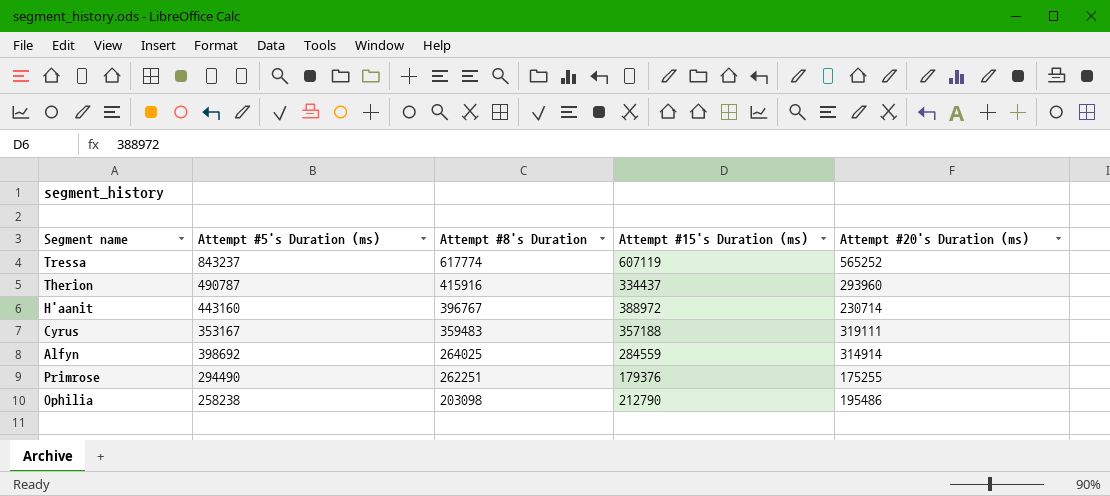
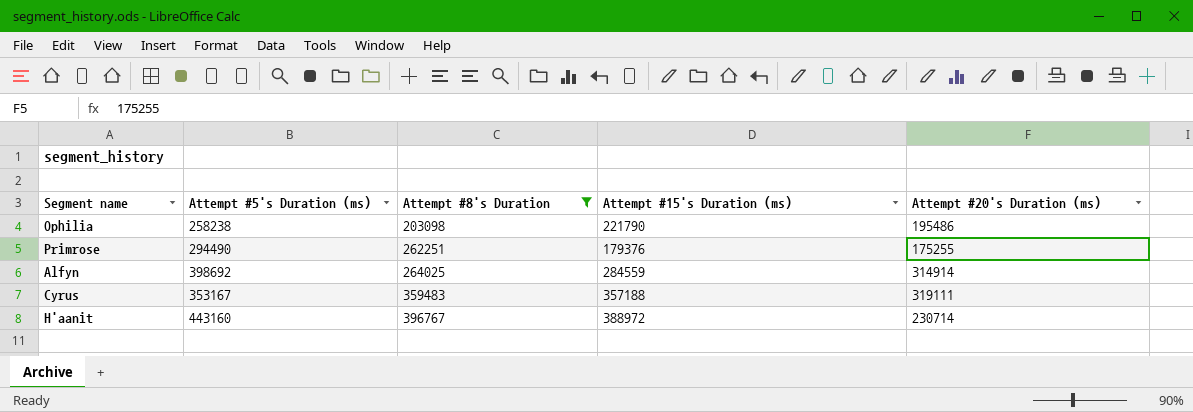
filter: none -> Attempt #8's Duration <= 396767
row order: Attempt #8's Duration descending -> Attempt #8's Duration ascending
Ophilia | Attempt #15's Duration (ms): 212790 -> 221790

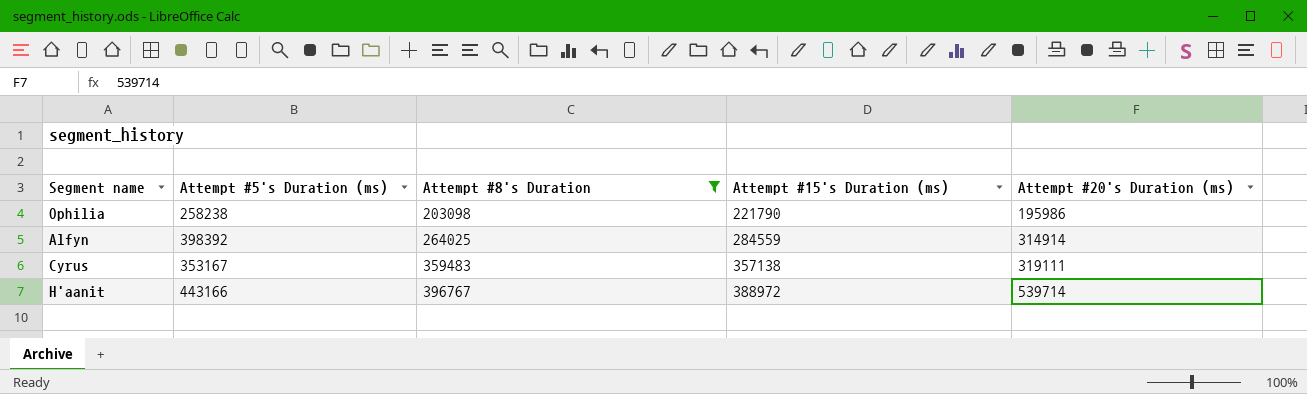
row Primrose: 294490 | 262251 | 179376 | 175255 -> none
Ophilia | Attempt #20's Duration (ms): 195486 -> 195986
Alfyn | Attempt #5's Duration (ms): 398692 -> 398392
Cyrus | Attempt #15's Duration (ms): 357188 -> 357138
H'aanit | Attempt #5's Duration (ms): 443160 -> 443166
H'aanit | Attempt #20's Duration (ms): 230714 -> 539714

